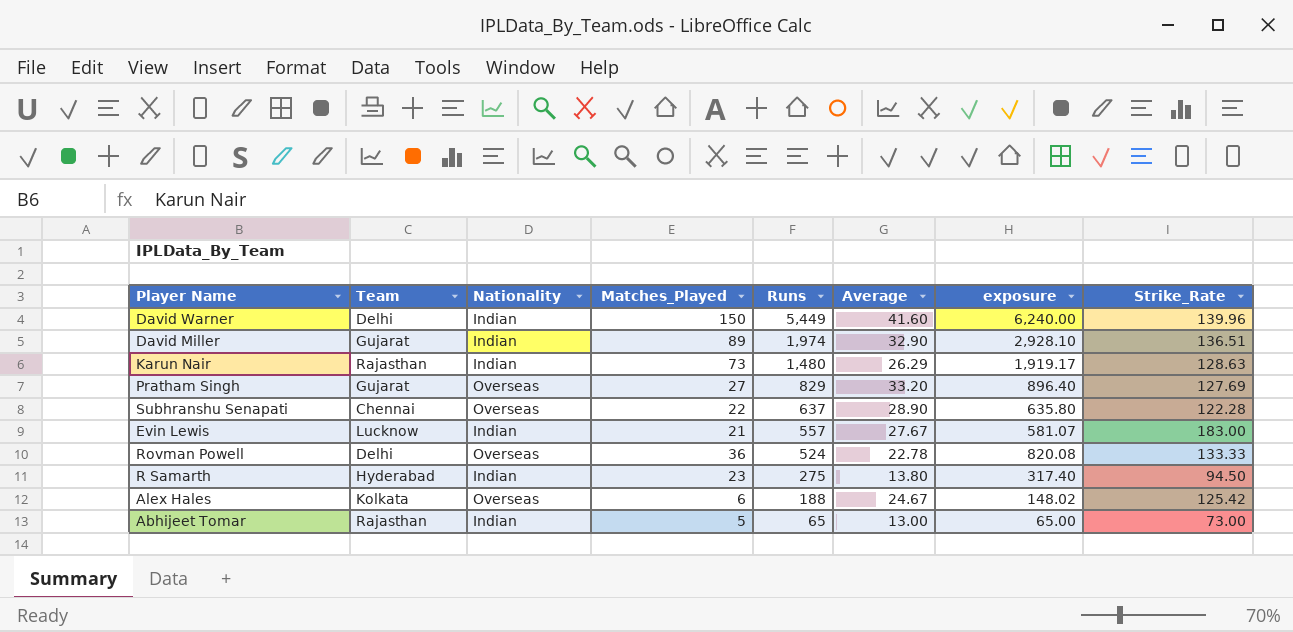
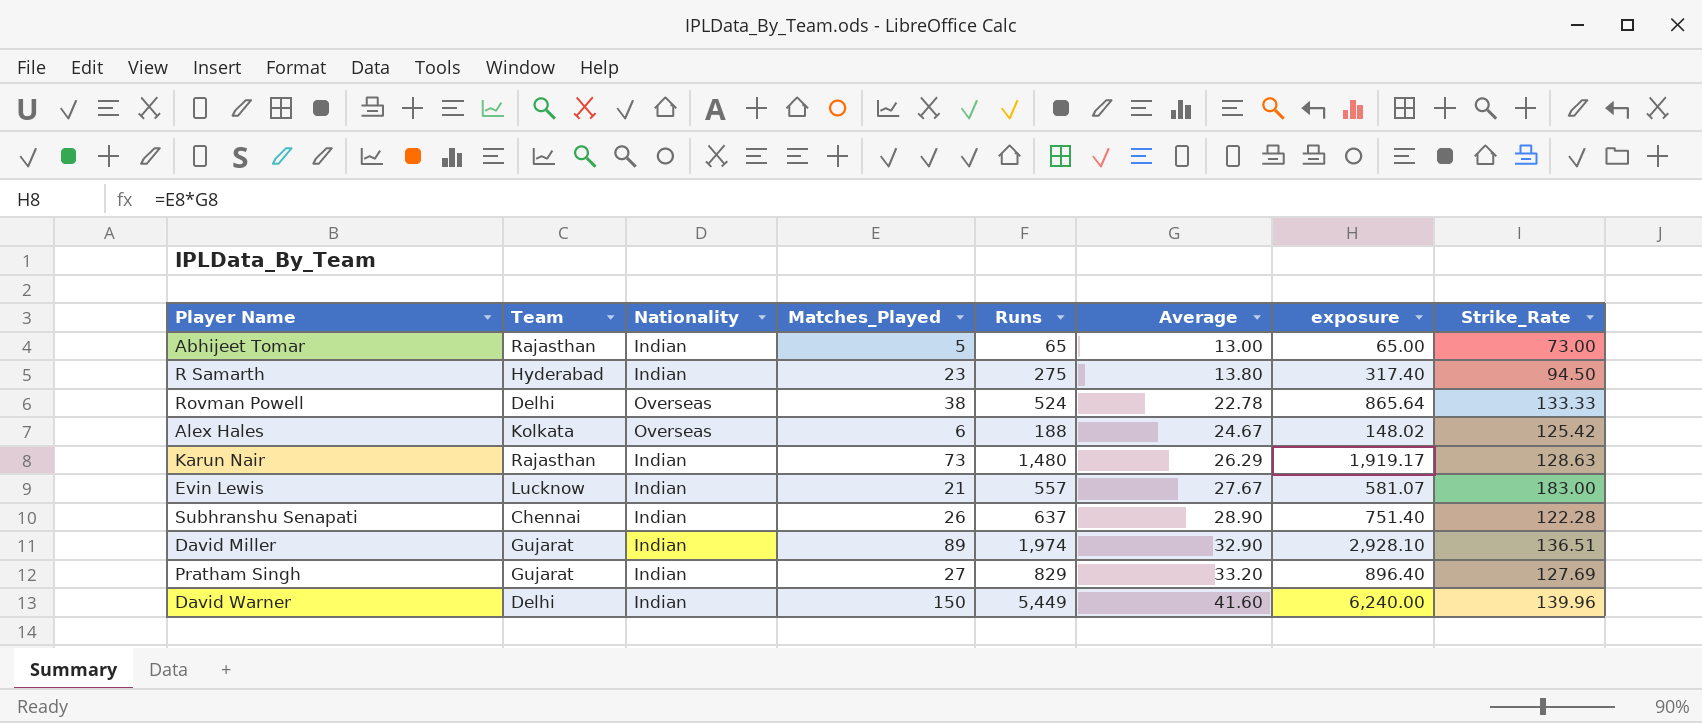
row order: Runs descending -> Average ascending
Rovman Powell | Matches_Played: 36 -> 38
Rovman Powell | exposure: 820.08 -> 865.64
Subhranshu Senapati | Nationality: Overseas -> Indian
Subhranshu Senapati | Matches_Played: 22 -> 26
Subhranshu Senapati | exposure: 635.80 -> 751.40
Pratham Singh | Nationality: Overseas -> Indian

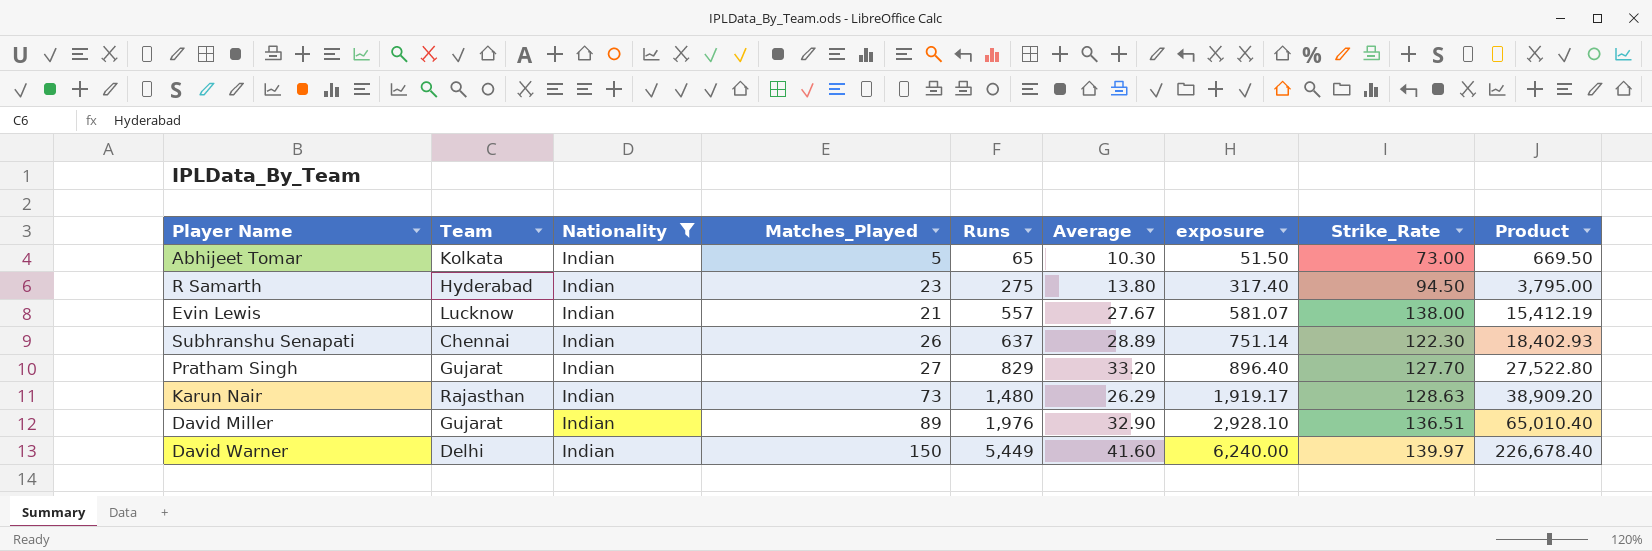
filter: none -> Nationality = Indian
row order: Average ascending -> Runs ascending
column Product | formula: none -> [Runs] * [Average]
Abhijeet Tomar | Team: Rajasthan -> Kolkata
Abhijeet Tomar | Average: 13.00 -> 10.30
Abhijeet Tomar | exposure: 65.00 -> 51.50
Evin Lewis | Strike_Rate: 183.00 -> 138.00
Subhranshu Senapati | Average: 28.90 -> 28.89
Subhranshu Senapati | exposure: 751.40 -> 751.14
Subhranshu Senapati | Strike_Rate: 122.28 -> 122.30
Pratham Singh | Strike_Rate: 127.69 -> 127.70
David Miller | Runs: 1,974 -> 1,976
David Warner | Strike_Rate: 139.96 -> 139.97

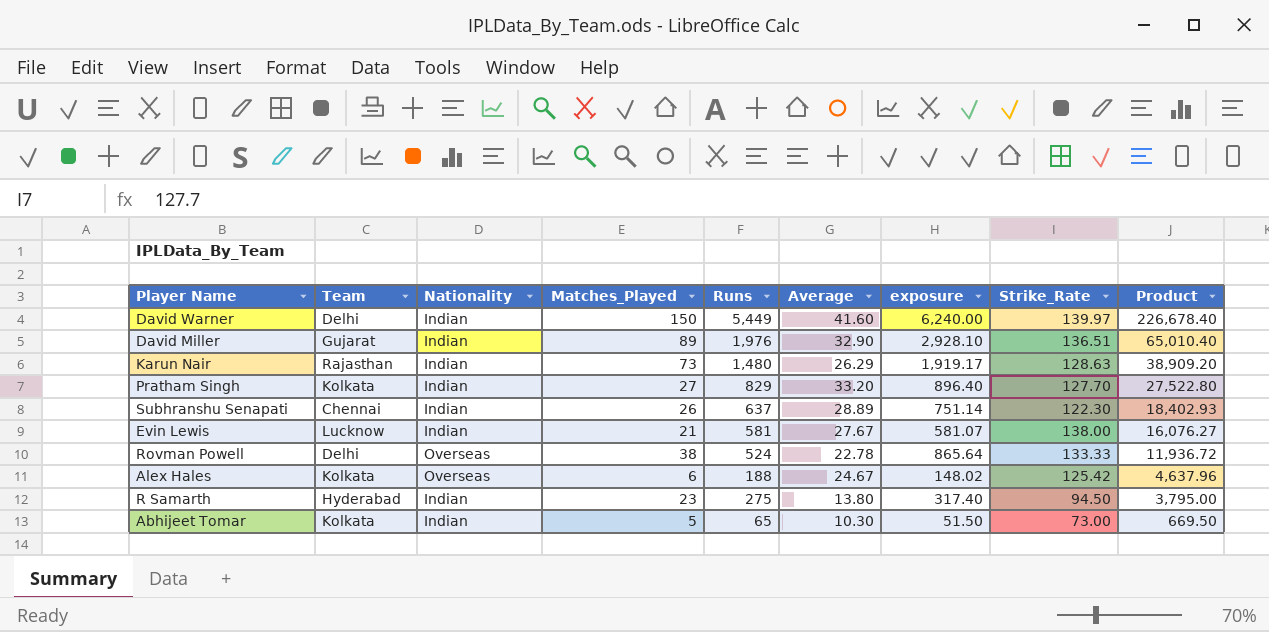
filter: Nationality = Indian -> none
row order: Runs ascending -> Product descending
Pratham Singh | Team: Gujarat -> Kolkata
Evin Lewis | Runs: 557 -> 581
Evin Lewis | Product: 15,412.19 -> 16,076.27

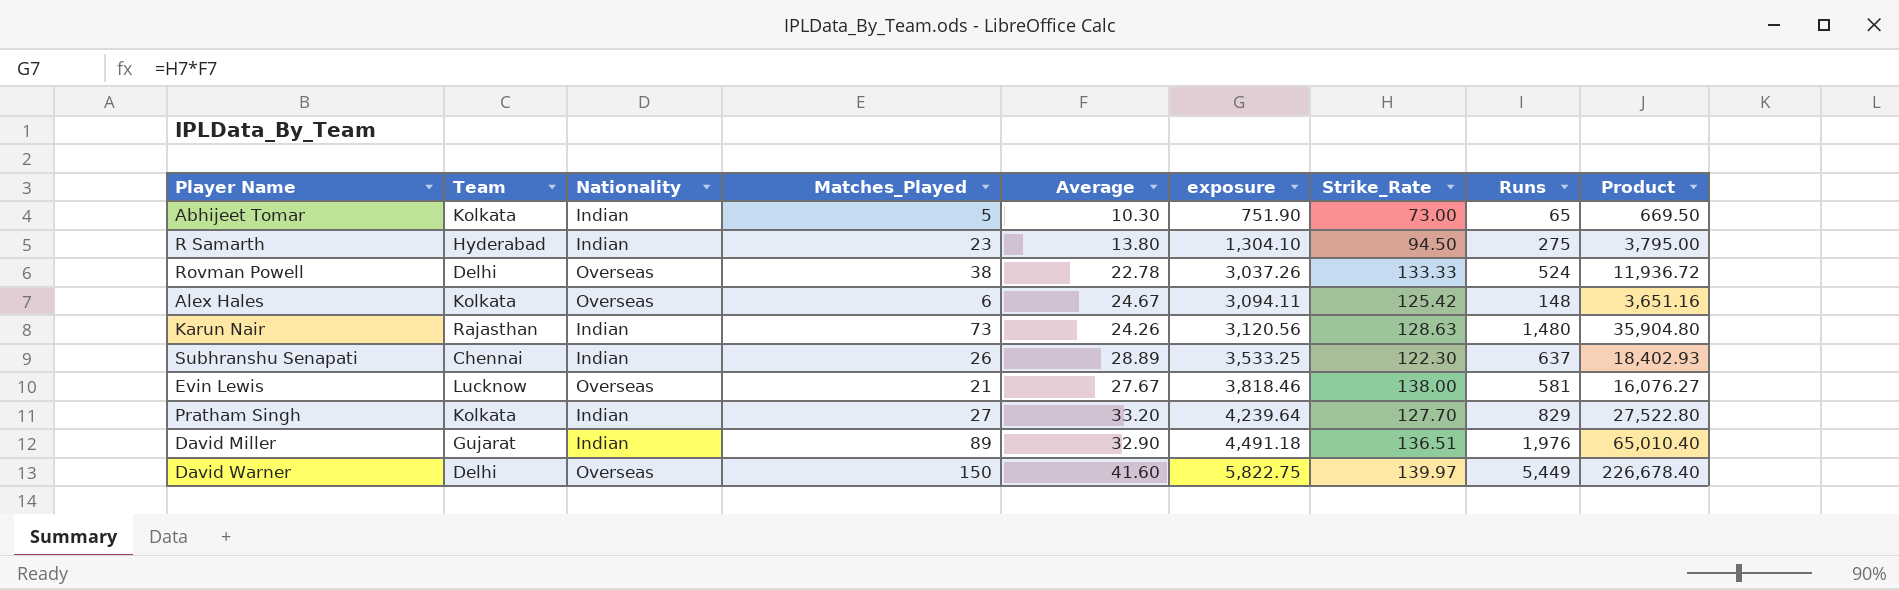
row order: Product descending -> exposure ascending
column exposure | formula: [Matches_Played] * [Average] -> [Average] * [Strike_Rate]
column Runs | position: 5 -> 8
Alex Hales | Runs: 188 -> 148
Alex Hales | Product: 4,637.96 -> 3,651.16
Karun Nair | Average: 26.29 -> 24.26
Karun Nair | Product: 38,909.20 -> 35,904.80
Evin Lewis | Nationality: Indian -> Overseas
David Warner | Nationality: Indian -> Overseas

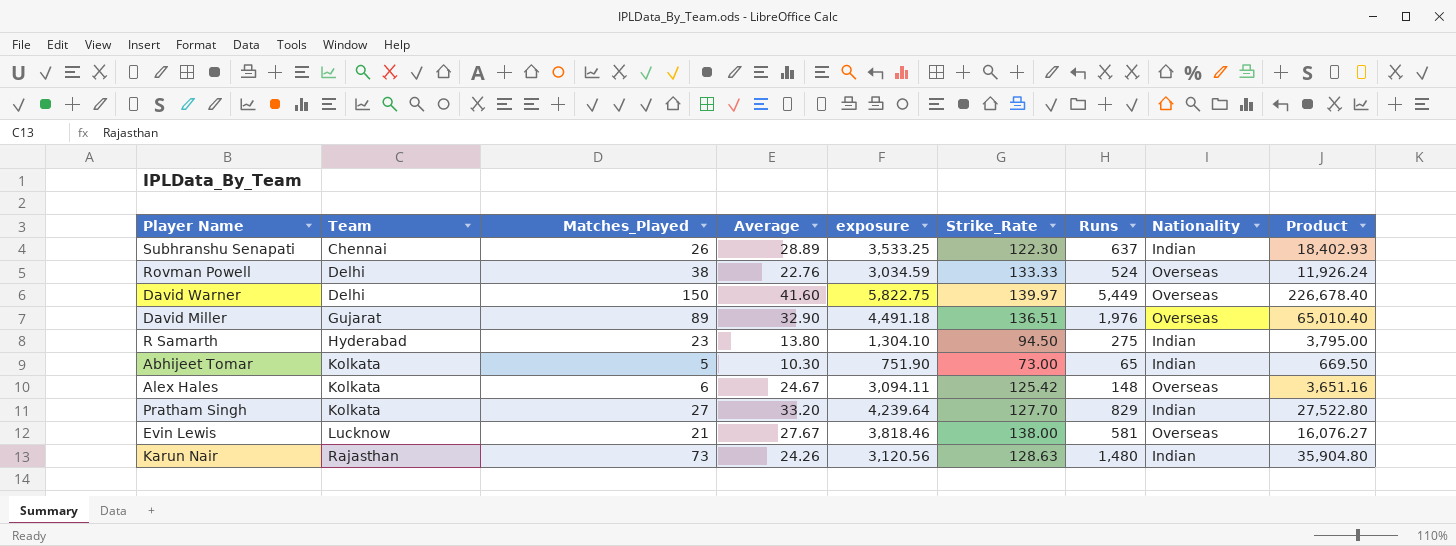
row order: exposure ascending -> Team ascending
column Nationality | position: 3 -> 8
Rovman Powell | Average: 22.78 -> 22.76
Rovman Powell | exposure: 3,037.26 -> 3,034.59
Rovman Powell | Product: 11,936.72 -> 11,926.24
David Miller | Nationality: Indian -> Overseas

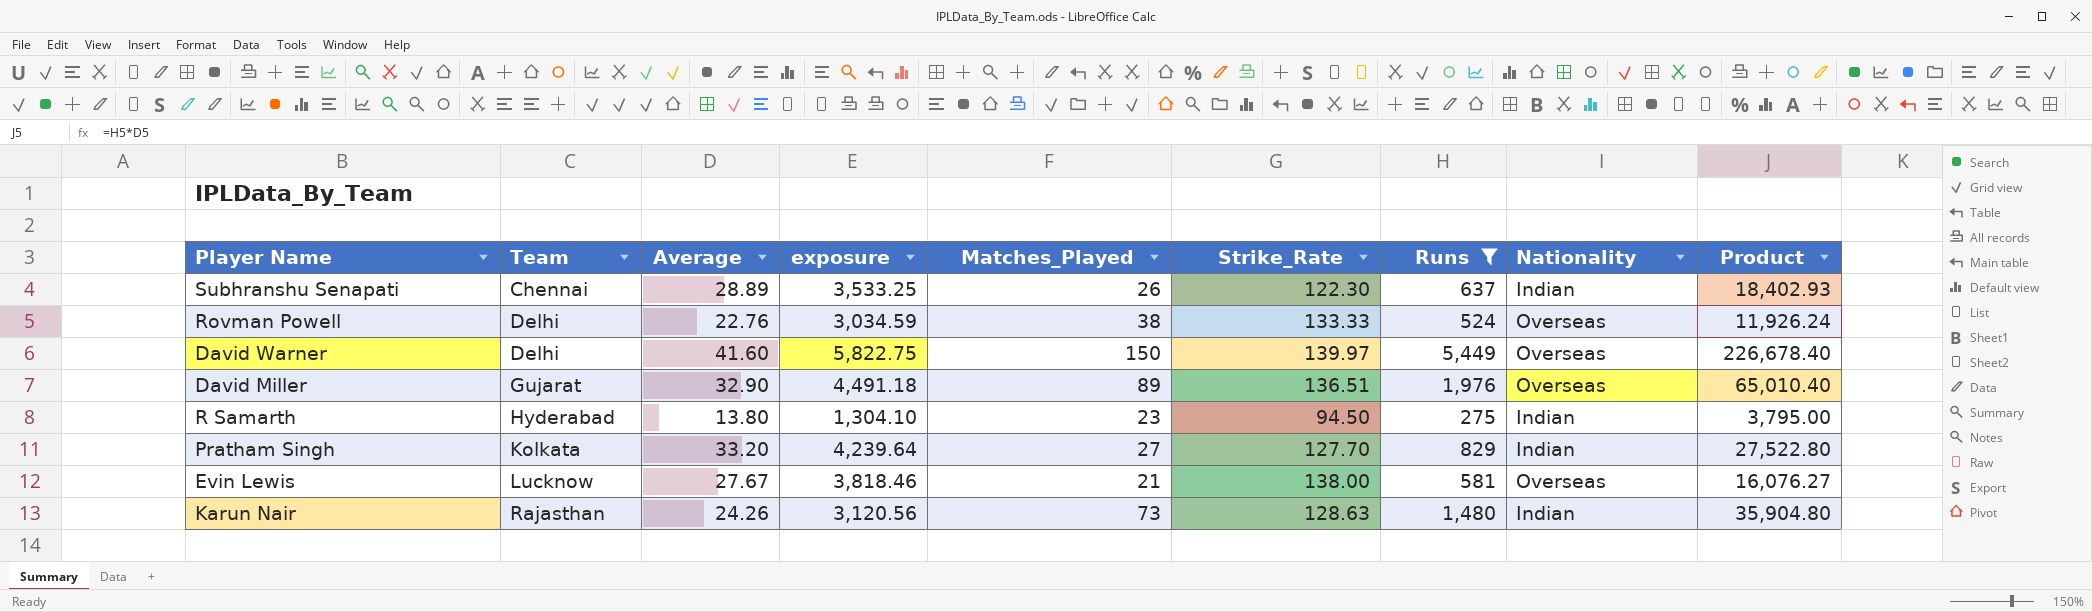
filter: none -> Runs >= 275
column Matches_Played | position: 3 -> 5

